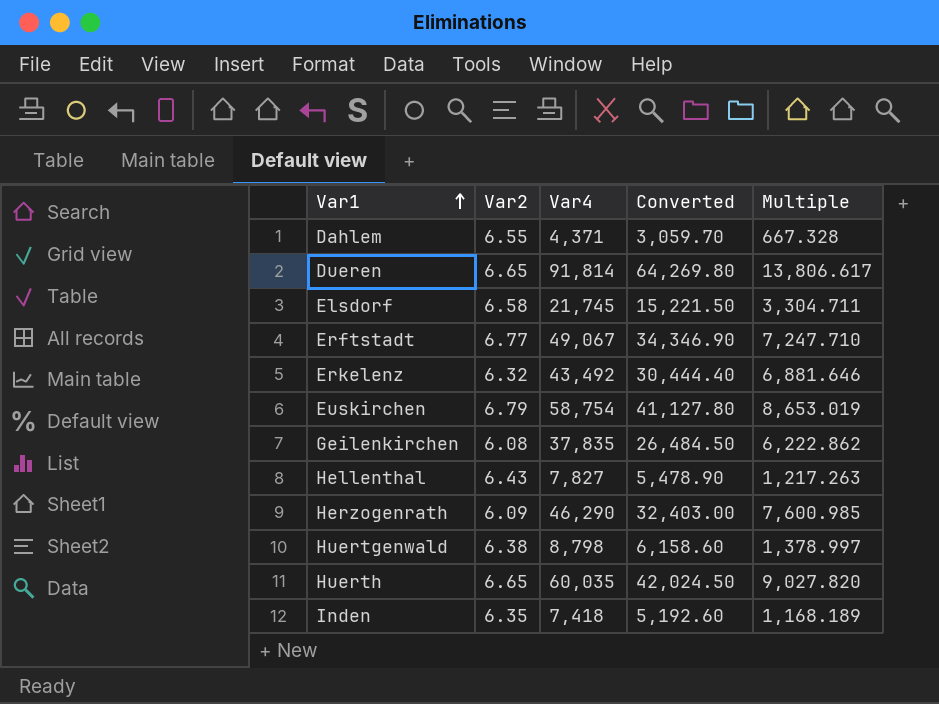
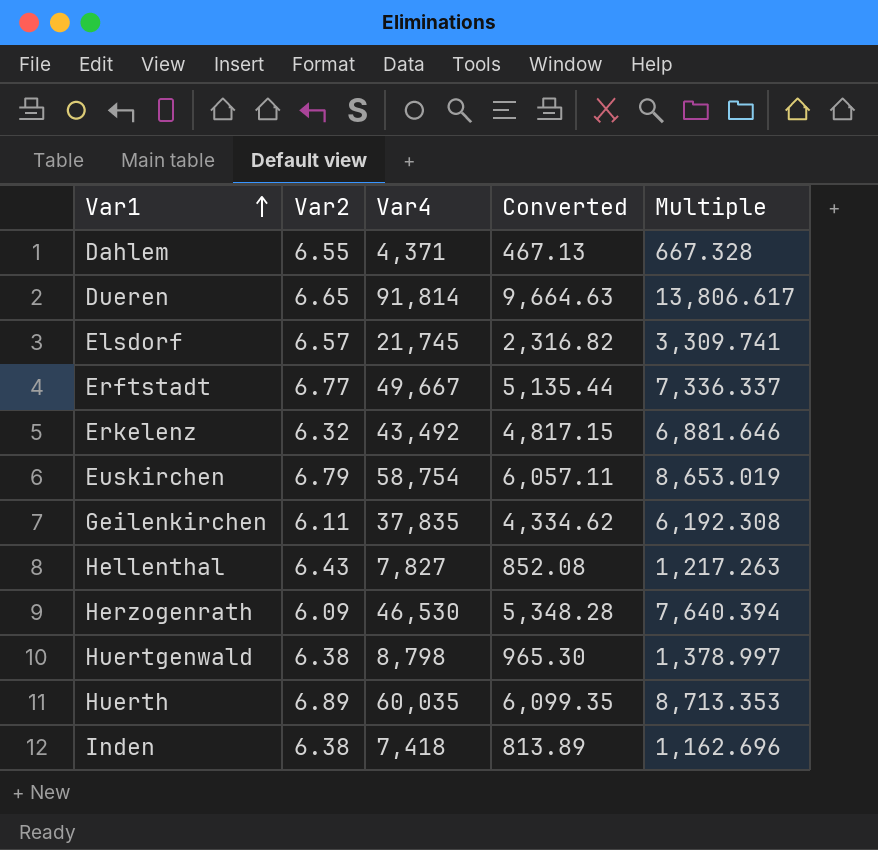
column Converted | formula: [Var4] * 0.7 -> [Multiple] * 0.7
Elsdorf | Var2: 6.58 -> 6.57
Elsdorf | Multiple: 3,304.711 -> 3,309.741
Erftstadt | Var4: 49,067 -> 49,667
Erftstadt | Multiple: 7,247.710 -> 7,336.337
Geilenkirchen | Var2: 6.08 -> 6.11
Geilenkirchen | Multiple: 6,222.862 -> 6,192.308
Herzogenrath | Var4: 46,290 -> 46,530
Herzogenrath | Multiple: 7,600.985 -> 7,640.394
Huerth | Var2: 6.65 -> 6.89
Huerth | Multiple: 9,027.820 -> 8,713.353
Inden | Var2: 6.35 -> 6.38
Inden | Multiple: 1,168.189 -> 1,162.696

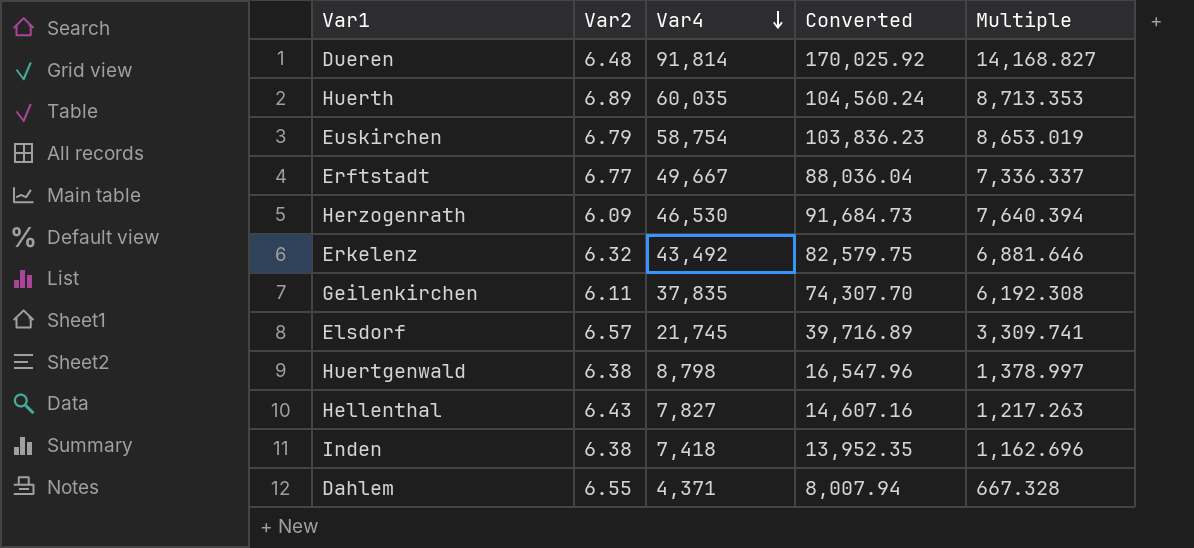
row order: Var1 ascending -> Var4 descending
column Converted | formula: [Multiple] * 0.7 -> [Multiple] * 12
Dueren | Var2: 6.65 -> 6.48
Dueren | Multiple: 13,806.617 -> 14,168.827

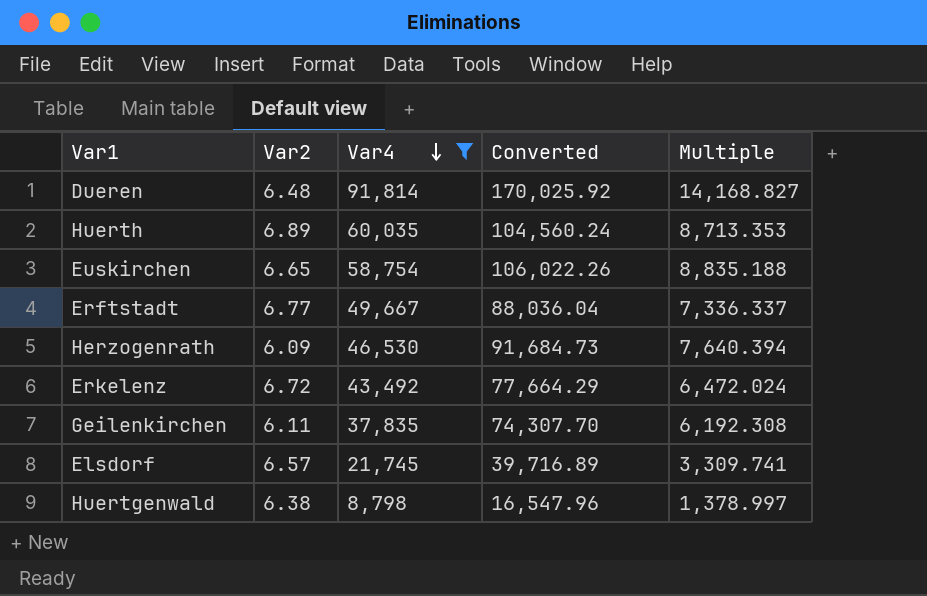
filter: none -> Var4 >= 8,798
Euskirchen | Var2: 6.79 -> 6.65
Euskirchen | Converted: 103,836.23 -> 106,022.26
Euskirchen | Multiple: 8,653.019 -> 8,835.188
Erkelenz | Var2: 6.32 -> 6.72
Erkelenz | Converted: 82,579.75 -> 77,664.29
Erkelenz | Multiple: 6,881.646 -> 6,472.024

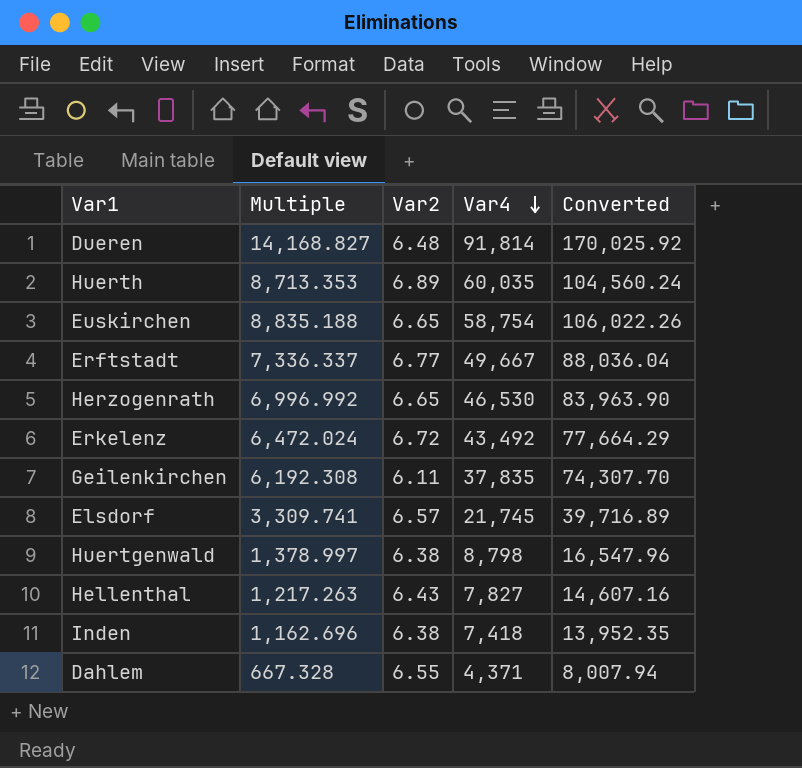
filter: Var4 >= 8,798 -> none
column Multiple | position: 5 -> 2
Herzogenrath | Multiple: 7,640.394 -> 6,996.992
Herzogenrath | Var2: 6.09 -> 6.65
Herzogenrath | Converted: 91,684.73 -> 83,963.90

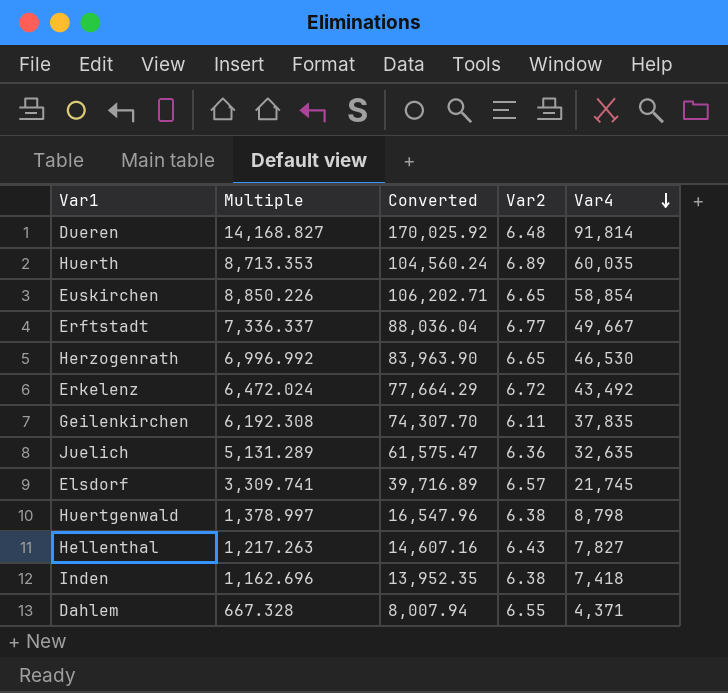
column Converted | position: 5 -> 3
Euskirchen | Multiple: 8,835.188 -> 8,850.226
Euskirchen | Converted: 106,022.26 -> 106,202.71
Euskirchen | Var4: 58,754 -> 58,854
row Juelich: none -> 5,131.289 | 61,575.47 | 6.36 | 32,635

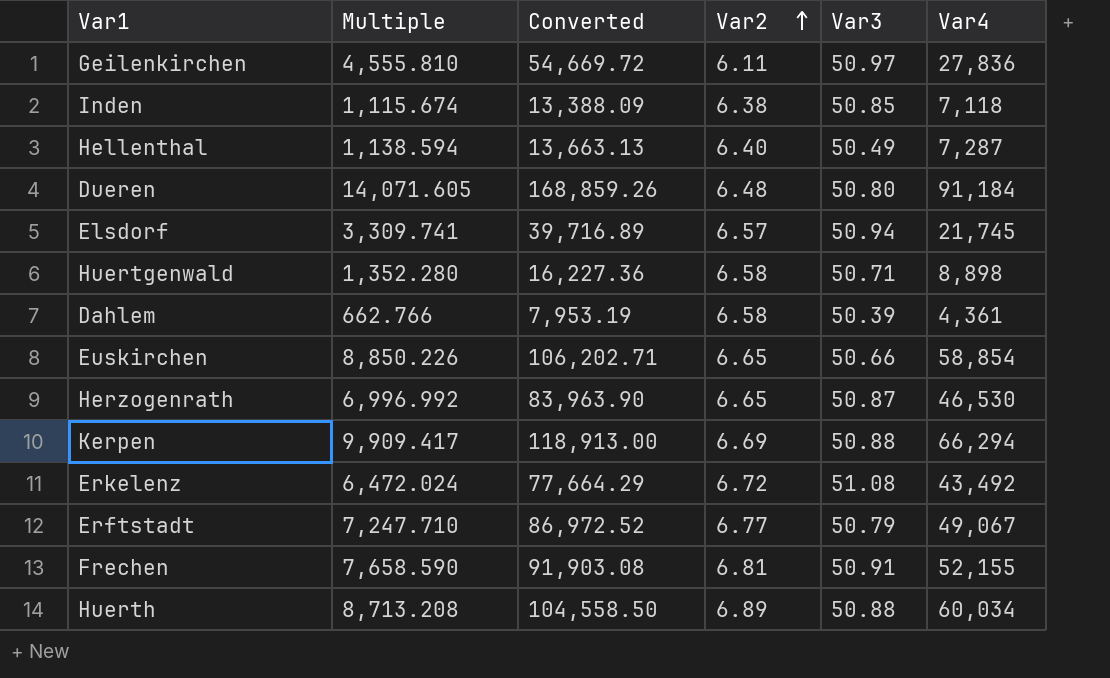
row order: Var4 descending -> Var2 ascending
column Var3 | position: none -> 5
row Juelich: 5,131.289 | 61,575.47 | 6.36 | 32,635 -> none
Geilenkirchen | Multiple: 6,192.308 -> 4,555.810
Geilenkirchen | Converted: 74,307.70 -> 54,669.72
Geilenkirchen | Var4: 37,835 -> 27,836
Inden | Multiple: 1,162.696 -> 1,115.674
Inden | Converted: 13,952.35 -> 13,388.09
Inden | Var4: 7,418 -> 7,118
Hellenthal | Multiple: 1,217.263 -> 1,138.594
Hellenthal | Converted: 14,607.16 -> 13,663.13
Hellenthal | Var2: 6.43 -> 6.40
Hellenthal | Var4: 7,827 -> 7,287
Dueren | Multiple: 14,168.827 -> 14,071.605
Dueren | Converted: 170,025.92 -> 168,859.26
Dueren | Var4: 91,814 -> 91,184
Huertgenwald | Multiple: 1,378.997 -> 1,352.280
Huertgenwald | Converted: 16,547.96 -> 16,227.36
Huertgenwald | Var2: 6.38 -> 6.58
Huertgenwald | Var4: 8,798 -> 8,898
Dahlem | Multiple: 667.328 -> 662.766
Dahlem | Converted: 8,007.94 -> 7,953.19
Dahlem | Var2: 6.55 -> 6.58
Dahlem | Var4: 4,371 -> 4,361
row Kerpen: none -> 9,909.417 | 118,913.00 | 6.69 | 50.88 | 66,294
Erftstadt | Multiple: 7,336.337 -> 7,247.710
Erftstadt | Converted: 88,036.04 -> 86,972.52
Erftstadt | Var4: 49,667 -> 49,067
row Frechen: none -> 7,658.590 | 91,903.08 | 6.81 | 50.91 | 52,155
Huerth | Multiple: 8,713.353 -> 8,713.208
Huerth | Converted: 104,560.24 -> 104,558.50
Huerth | Var4: 60,035 -> 60,034

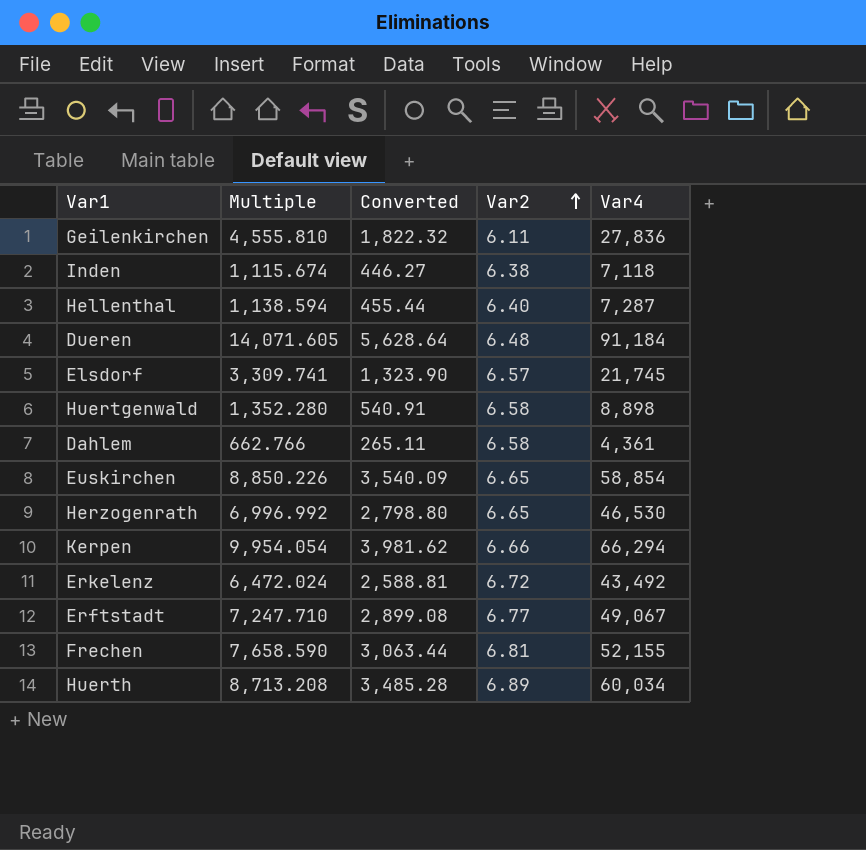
column Var3 | position: 5 -> none
column Converted | formula: [Multiple] * 12 -> [Multiple] * 0.4
Kerpen | Multiple: 9,909.417 -> 9,954.054
Kerpen | Var2: 6.69 -> 6.66

